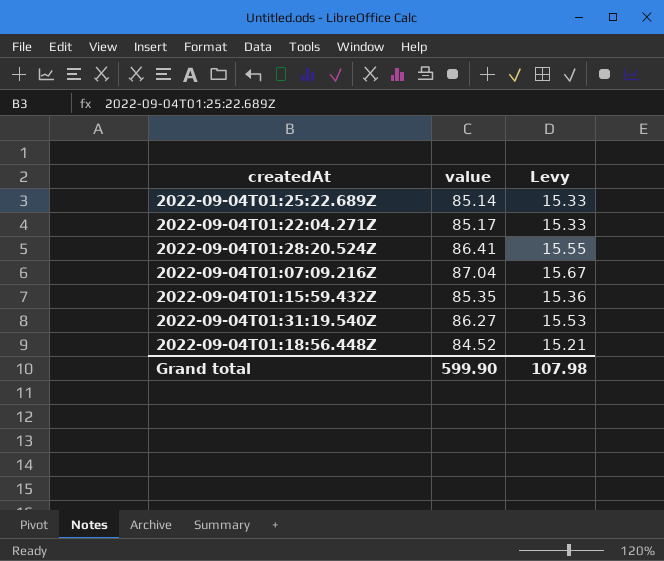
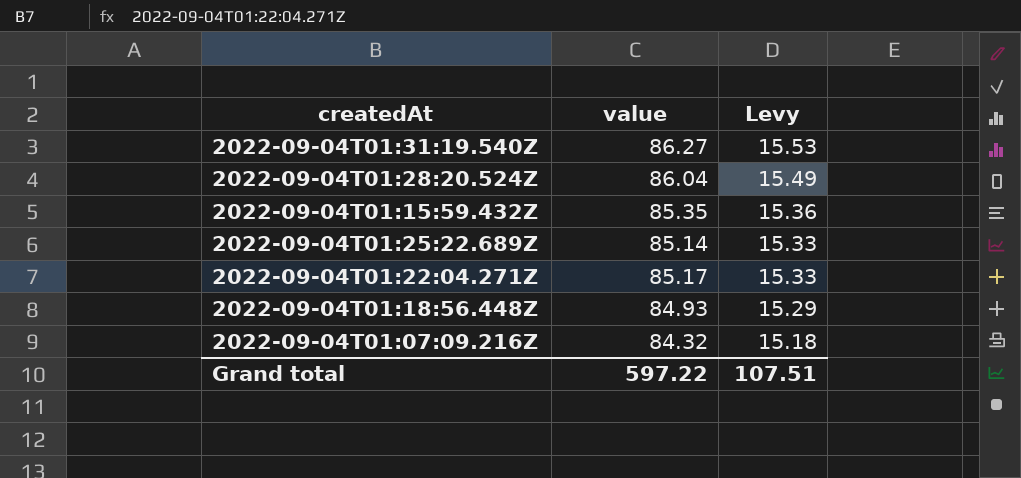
row order: none -> Levy descending
2022-09-04T01:28:20.524Z | value: 86.41 -> 86.04
2022-09-04T01:28:20.524Z | Levy: 15.55 -> 15.49
2022-09-04T01:18:56.448Z | value: 84.52 -> 84.93
2022-09-04T01:18:56.448Z | Levy: 15.21 -> 15.29
2022-09-04T01:07:09.216Z | value: 87.04 -> 84.32
2022-09-04T01:07:09.216Z | Levy: 15.67 -> 15.18
Grand total | value: 599.90 -> 597.22
Grand total | Levy: 107.98 -> 107.51

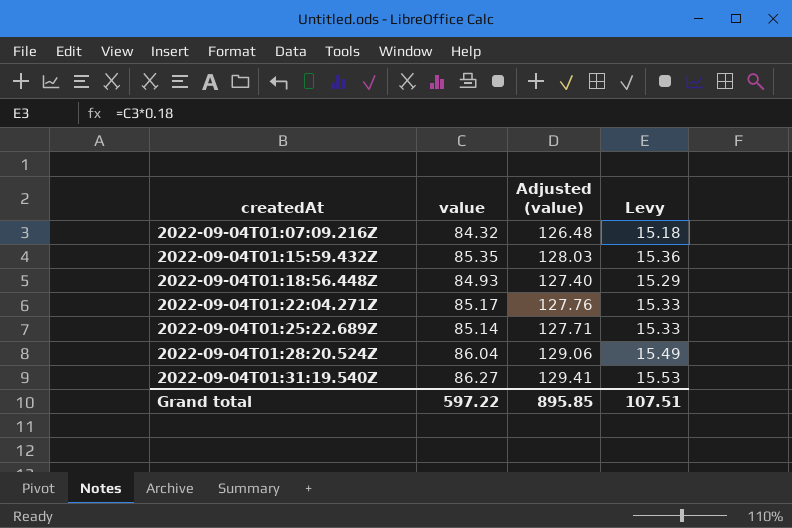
row order: Levy descending -> createdAt ascending
column Adjusted (value) | formula: none -> [value] * 1.5

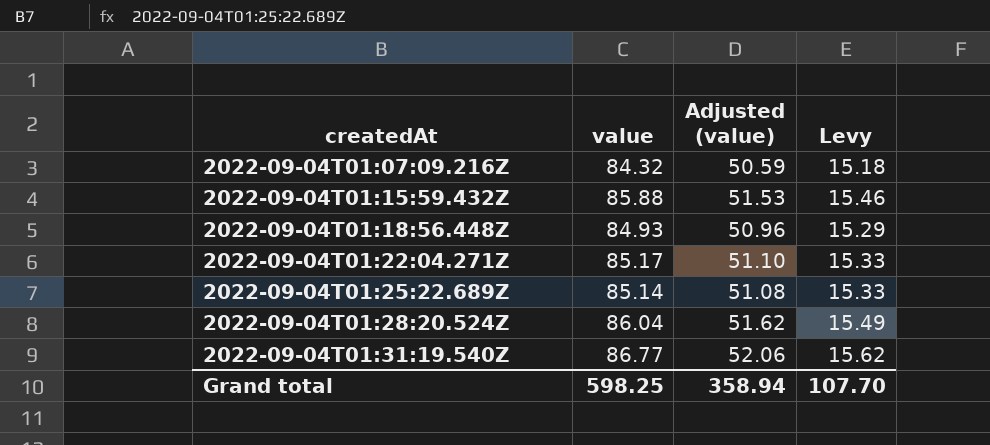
column Adjusted (value) | formula: [value] * 1.5 -> [value] * 0.6
2022-09-04T01:15:59.432Z | value: 85.35 -> 85.88
2022-09-04T01:15:59.432Z | Levy: 15.36 -> 15.46
2022-09-04T01:31:19.540Z | value: 86.27 -> 86.77
2022-09-04T01:31:19.540Z | Levy: 15.53 -> 15.62
Grand total | value: 597.22 -> 598.25
Grand total | Adjusted (value): 895.85 -> 358.94
Grand total | Levy: 107.51 -> 107.70

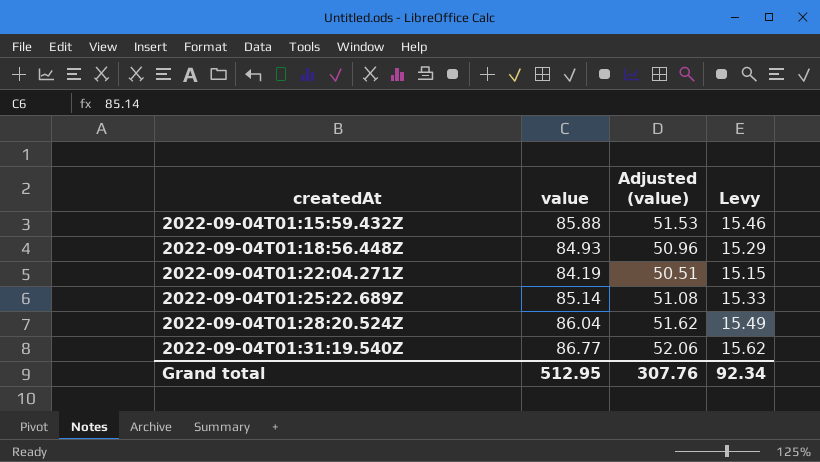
row 2022-09-04T01:07:09.216Z: 84.32 | 50.59 | 15.18 -> none
2022-09-04T01:22:04.271Z | value: 85.17 -> 84.19
2022-09-04T01:22:04.271Z | Adjusted (value): 51.10 -> 50.51
2022-09-04T01:22:04.271Z | Levy: 15.33 -> 15.15
Grand total | value: 598.25 -> 512.95
Grand total | Adjusted (value): 358.94 -> 307.76
Grand total | Levy: 107.70 -> 92.34

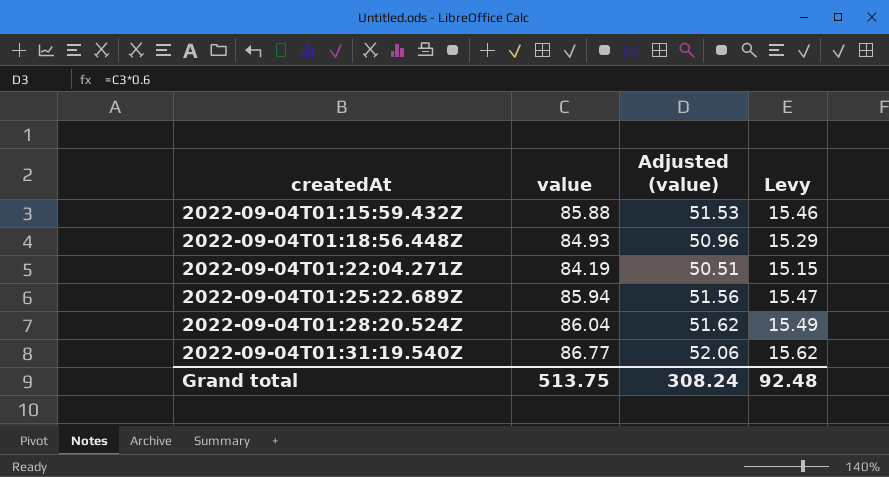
2022-09-04T01:25:22.689Z | value: 85.14 -> 85.94
2022-09-04T01:25:22.689Z | Adjusted (value): 51.08 -> 51.56
2022-09-04T01:25:22.689Z | Levy: 15.33 -> 15.47
Grand total | value: 512.95 -> 513.75
Grand total | Adjusted (value): 307.76 -> 308.24
Grand total | Levy: 92.34 -> 92.48

